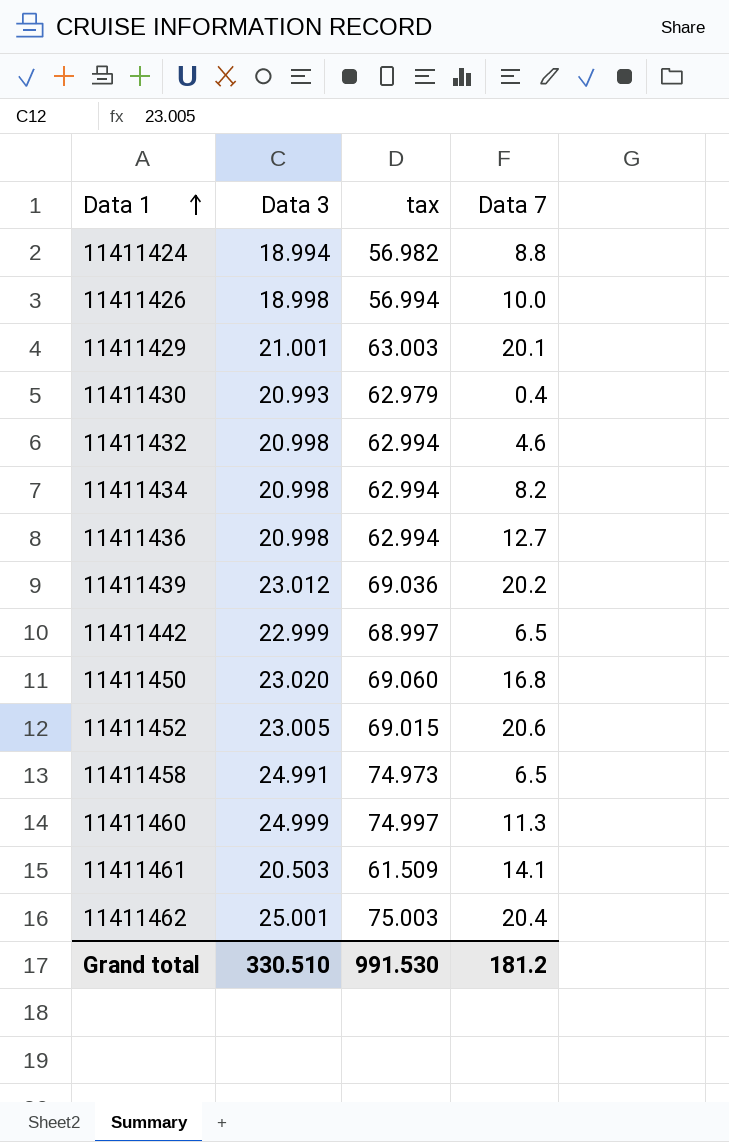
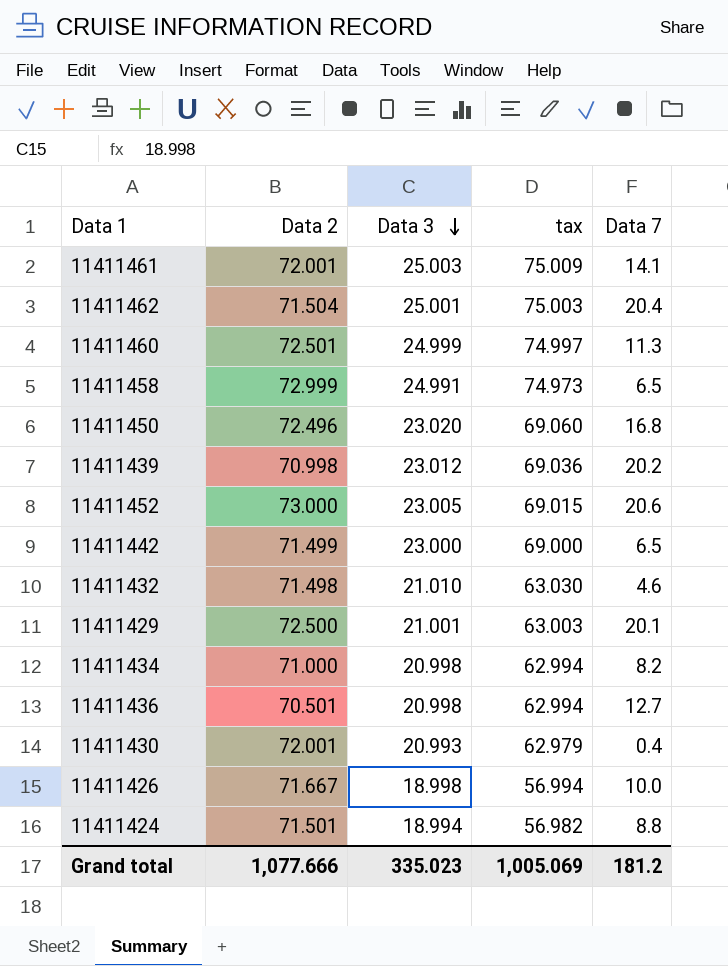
row order: Data 1 ascending -> Data 3 descending
column Data 2 | position: none -> 2
11411461 | Data 3: 20.503 -> 25.003
11411461 | tax: 61.509 -> 75.009
11411442 | Data 3: 22.999 -> 23.000
11411442 | tax: 68.997 -> 69.000
11411432 | Data 3: 20.998 -> 21.010
11411432 | tax: 62.994 -> 63.030
Grand total | Data 3: 330.510 -> 335.023
Grand total | tax: 991.530 -> 1,005.069

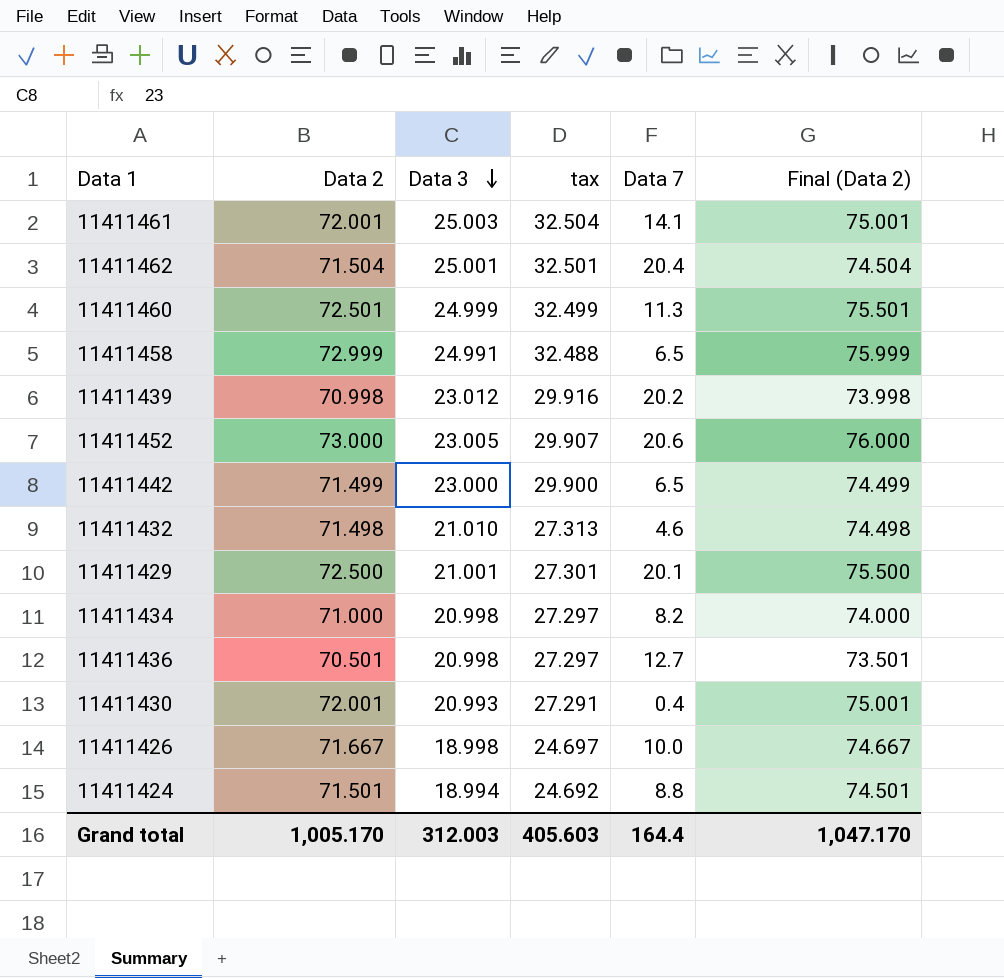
column tax | formula: [Data 3] * 3 -> [Data 3] * 1.3
column Final (Data 2) | formula: none -> [Data 2] + 3
row 11411450: 72.496 | 23.020 | 69.060 | 16.8 -> none
Grand total | Data 2: 1,077.666 -> 1,005.170
Grand total | Data 3: 335.023 -> 312.003
Grand total | tax: 1,005.069 -> 405.603
Grand total | Data 7: 181.2 -> 164.4

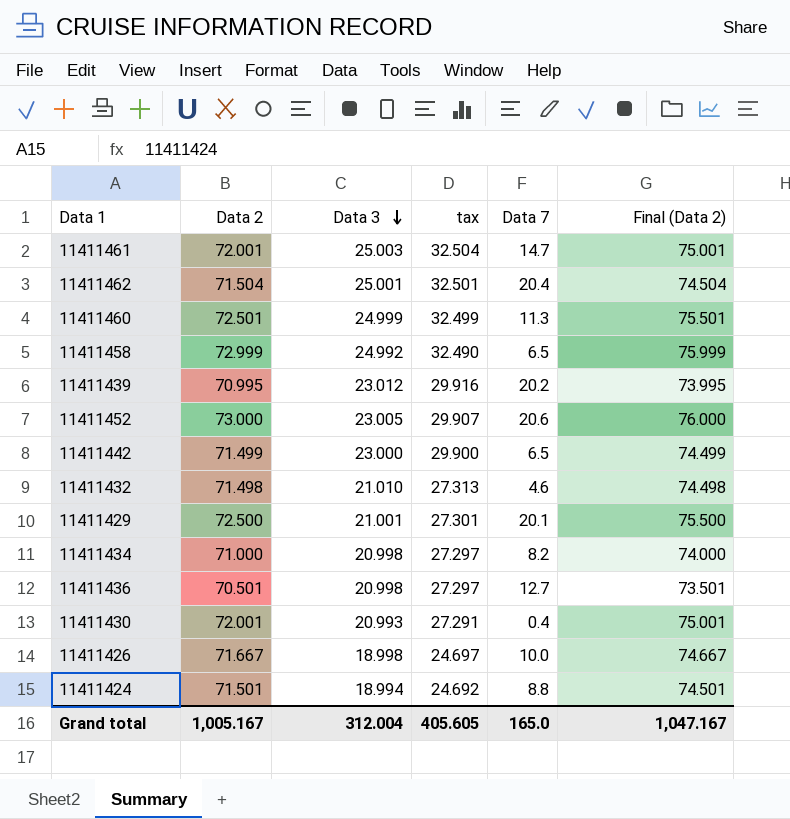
11411461 | Data 7: 14.1 -> 14.7
11411458 | Data 3: 24.991 -> 24.992
11411458 | tax: 32.488 -> 32.490
11411439 | Data 2: 70.998 -> 70.995
11411439 | Final (Data 2): 73.998 -> 73.995
Grand total | Data 2: 1,005.170 -> 1,005.167
Grand total | Data 3: 312.003 -> 312.004
Grand total | tax: 405.603 -> 405.605
Grand total | Data 7: 164.4 -> 165.0
Grand total | Final (Data 2): 1,047.170 -> 1,047.167

